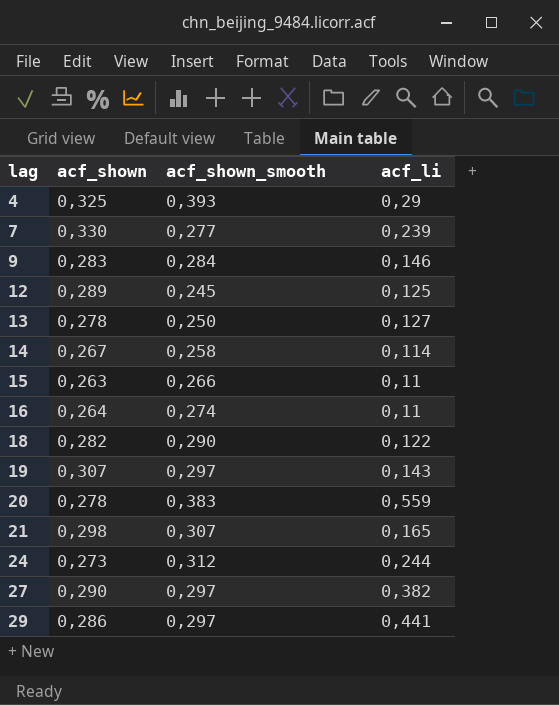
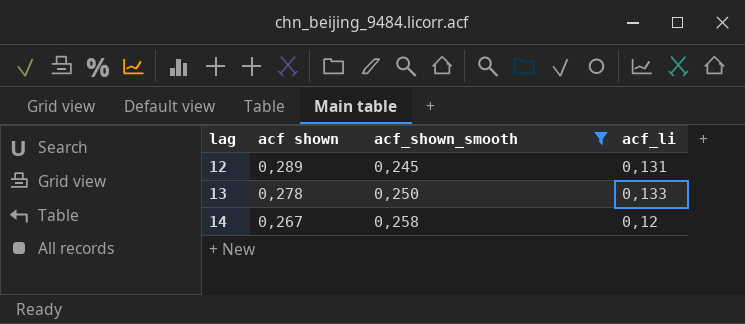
filter: none -> acf_shown_smooth <= 0,258
column name: acf_shown -> acf shown
12 | acf_li: 0,125 -> 0,131
13 | acf_li: 0,127 -> 0,133
14 | acf_li: 0,114 -> 0,12

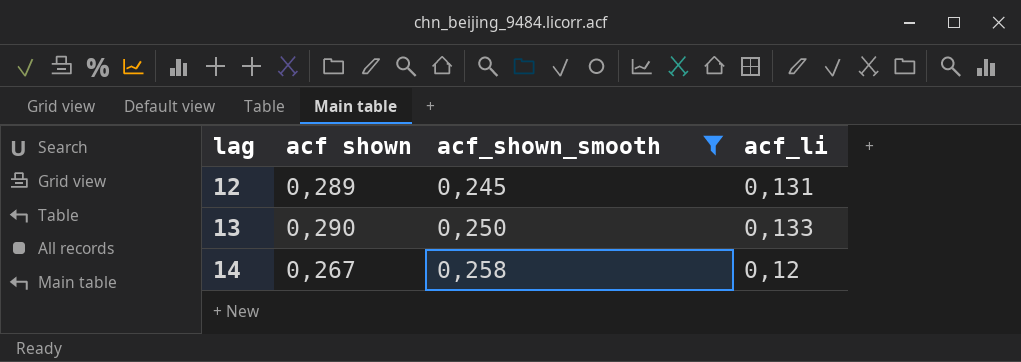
13 | acf shown: 0,278 -> 0,290

